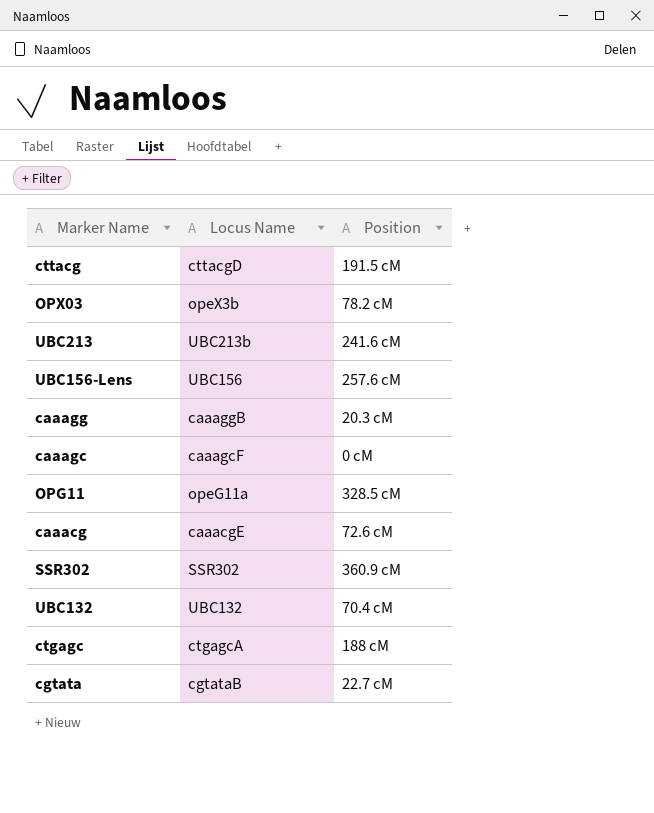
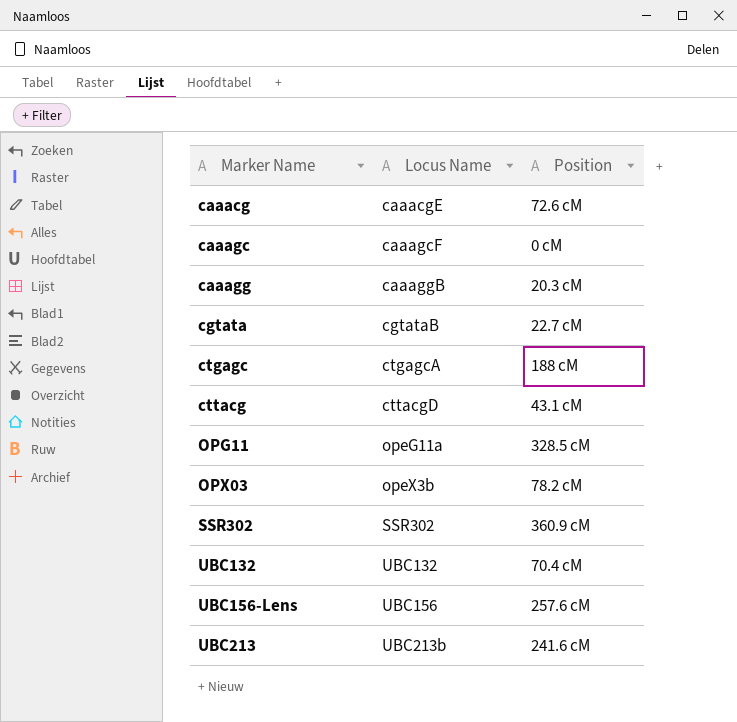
row order: none -> Marker Name ascending
cttacg | Position: 191.5 cM -> 43.1 cM

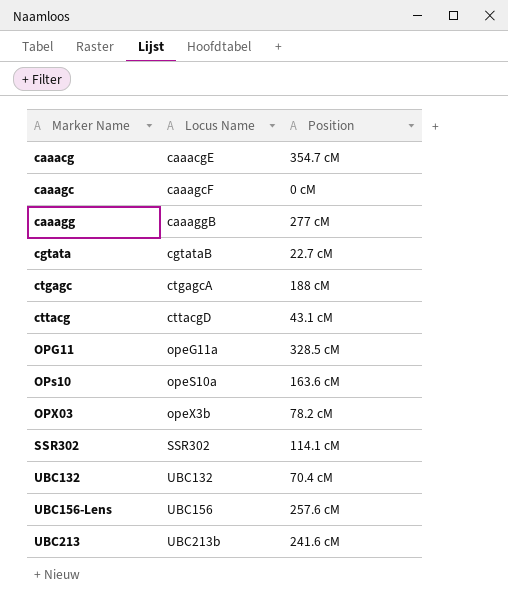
caaacg | Position: 72.6 cM -> 354.7 cM
caaagg | Position: 20.3 cM -> 277 cM
row OPs10: none -> opeS10a | 163.6 cM
SSR302 | Position: 360.9 cM -> 114.1 cM

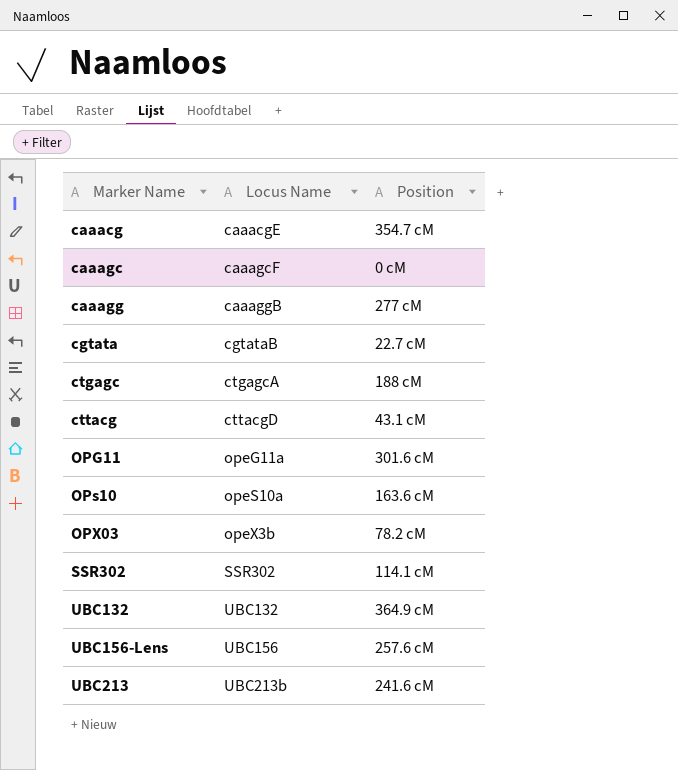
OPG11 | Position: 328.5 cM -> 301.6 cM
UBC132 | Position: 70.4 cM -> 364.9 cM

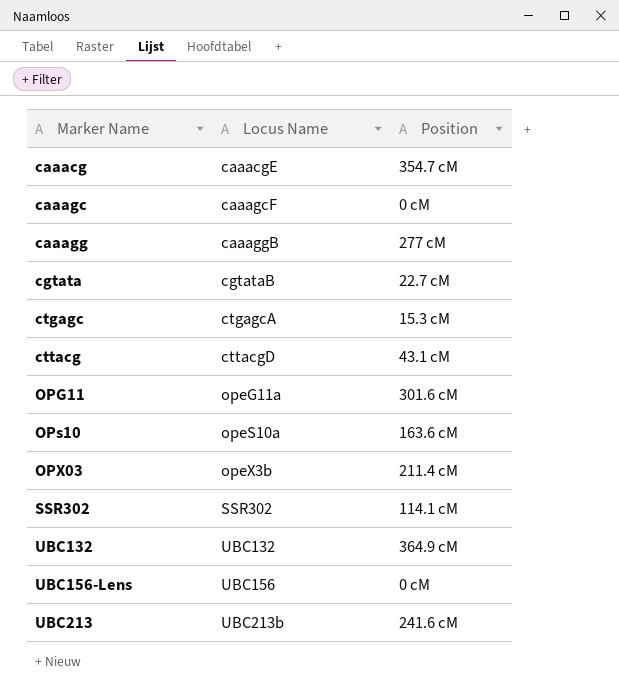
ctgagc | Position: 188 cM -> 15.3 cM
OPX03 | Position: 78.2 cM -> 211.4 cM
UBC156-Lens | Position: 257.6 cM -> 0 cM

